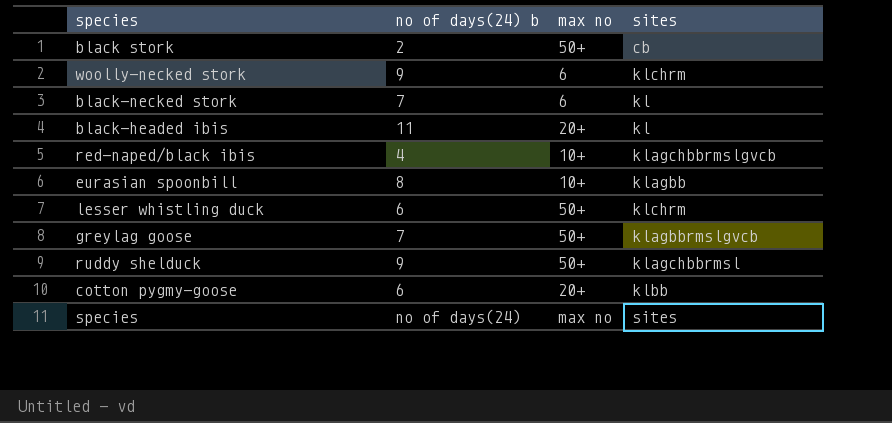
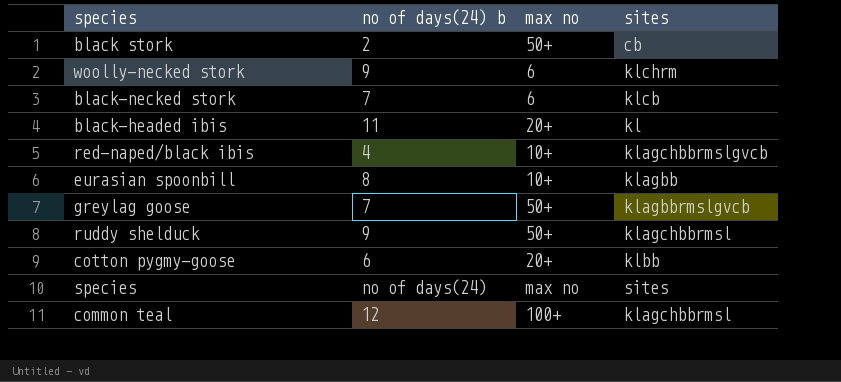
row lesser whistling duck: 6 | 50+ | klchrm -> none
black-necked stork | sites: kl -> klcb
row common teal: none -> 12 | 100+ | klagchbbrmsl

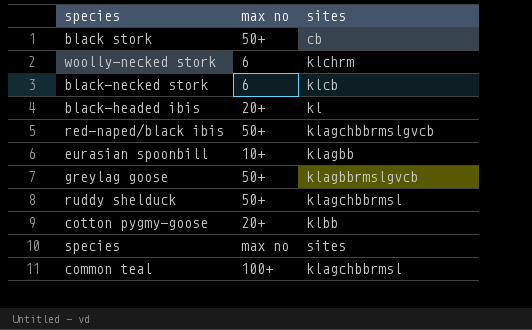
column no of days(24) b | position: 2 -> none
red-naped/black ibis | max no: 10+ -> 50+

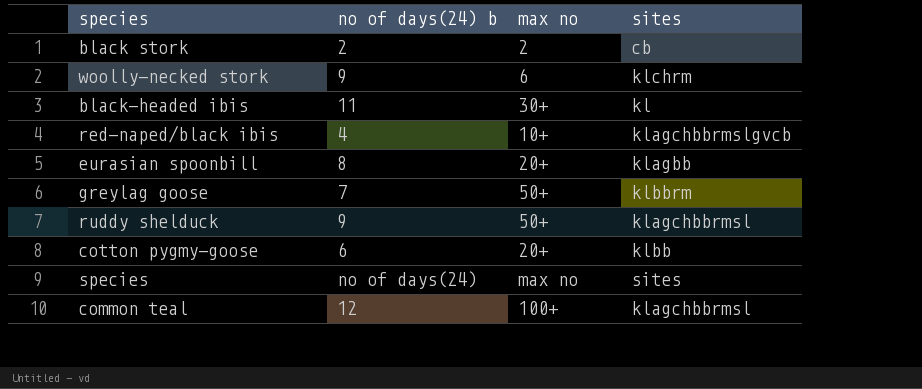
column no of days(24) b | position: none -> 2
row black-necked stork: 6 | klcb -> none
black stork | max no: 50+ -> 2
black-headed ibis | max no: 20+ -> 30+
red-naped/black ibis | max no: 50+ -> 10+
eurasian spoonbill | max no: 10+ -> 20+
greylag goose | sites: klagbbrmslgvcb -> klbbrm

